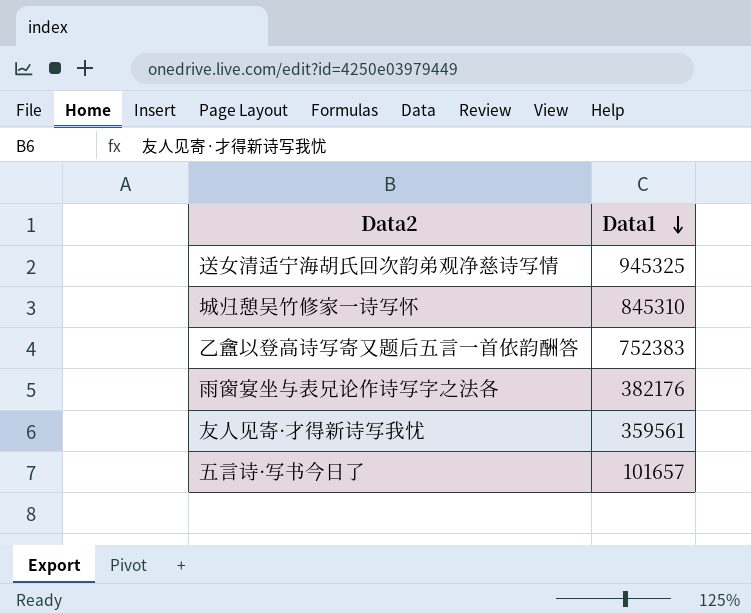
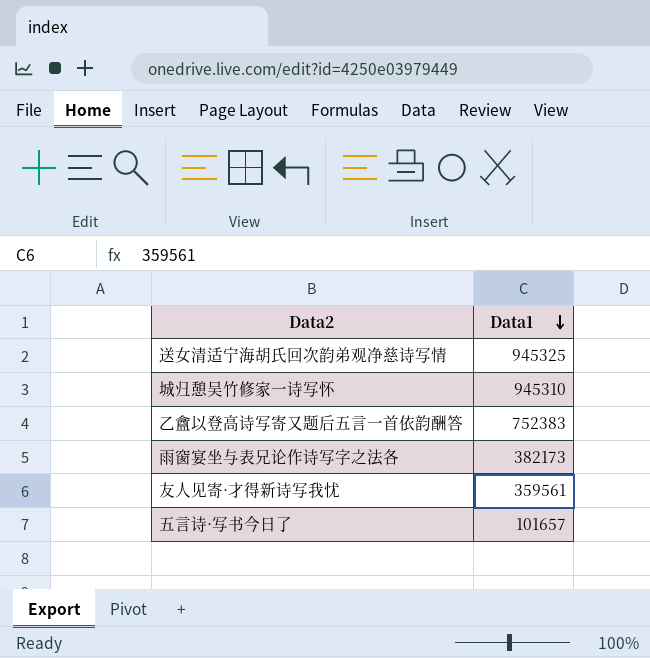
城归憩吴竹修家一诗写怀 | Data1: 845310 -> 945310
雨窗宴坐与表兄论作诗写字之法各 | Data1: 382176 -> 382173

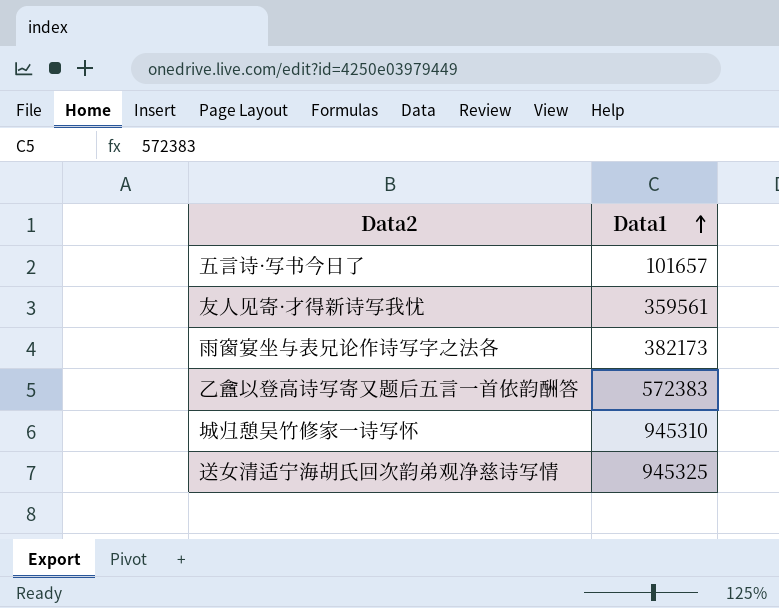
row order: Data1 descending -> Data1 ascending
乙盦以登高诗写寄又题后五言一首依韵酬答 | Data1: 752383 -> 572383

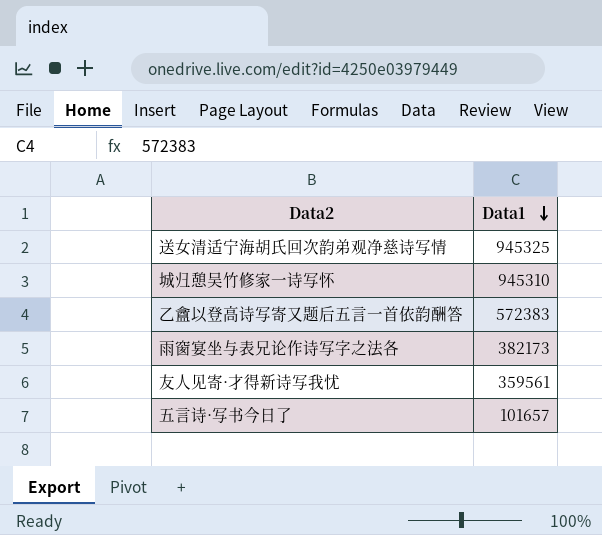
row order: Data1 ascending -> Data1 descending

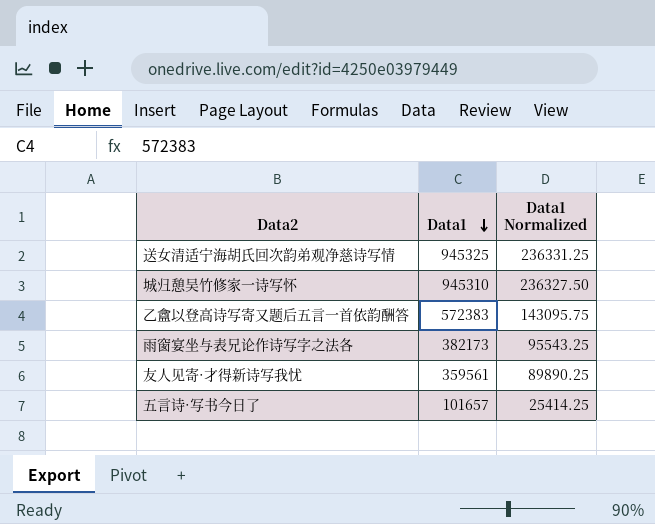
column Data1 Normalized | formula: none -> [Data1] * 0.25

